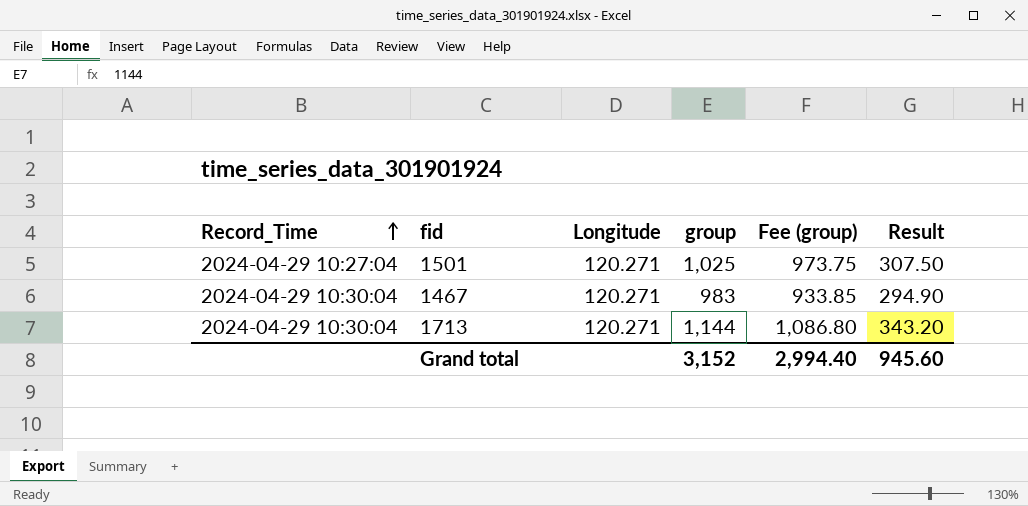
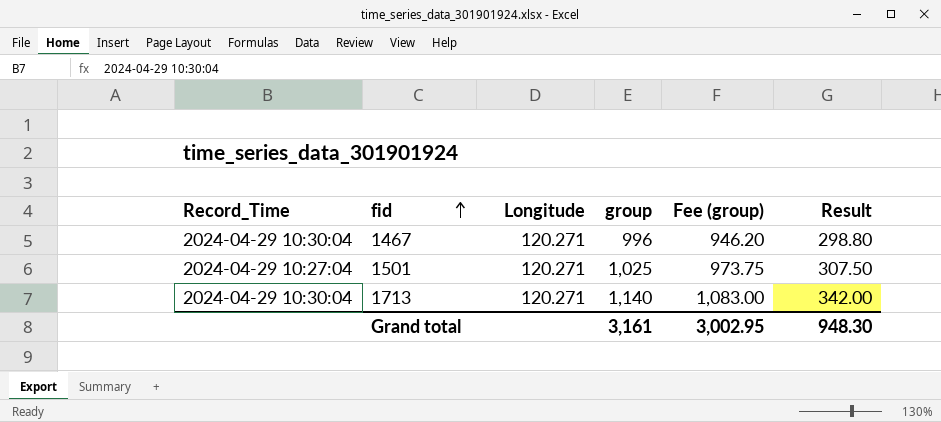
row order: Record_Time ascending -> fid ascending
1467 | group: 983 -> 996
1467 | Fee (group): 933.85 -> 946.20
1467 | Result: 294.90 -> 298.80
1713 | group: 1,144 -> 1,140
1713 | Fee (group): 1,086.80 -> 1,083.00
1713 | Result: 343.20 -> 342.00
Grand total | group: 3,152 -> 3,161
Grand total | Fee (group): 2,994.40 -> 3,002.95
Grand total | Result: 945.60 -> 948.30

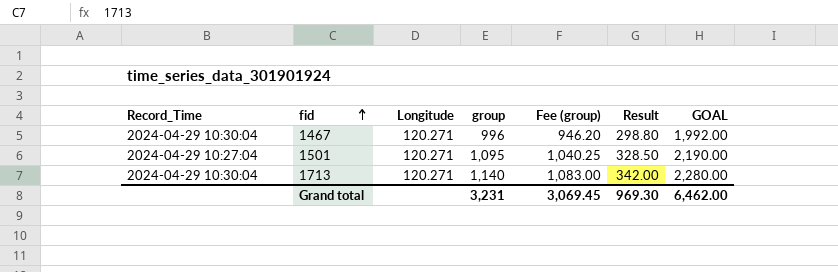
column GOAL | formula: none -> [group] * 2
1501 | group: 1,025 -> 1,095
1501 | Fee (group): 973.75 -> 1,040.25
1501 | Result: 307.50 -> 328.50
Grand total | group: 3,161 -> 3,231
Grand total | Fee (group): 3,002.95 -> 3,069.45
Grand total | Result: 948.30 -> 969.30

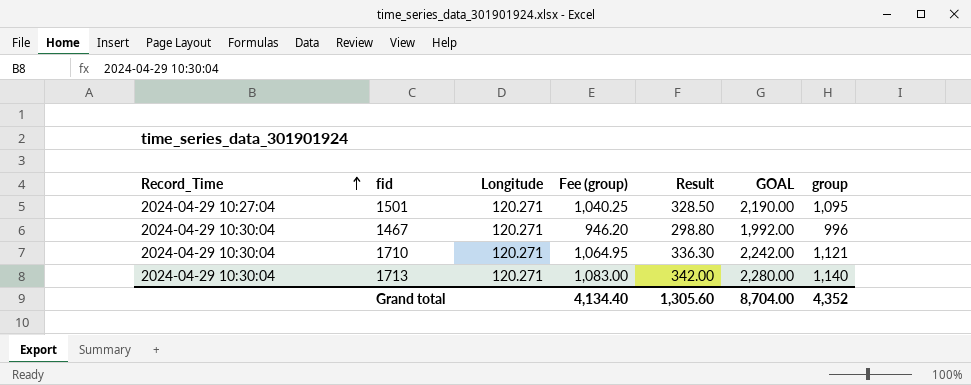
row order: fid ascending -> Record_Time ascending
column group | position: 4 -> 7
row 1710: none -> 2024-04-29 10:30:04 | 120.271 | 1,064.95 | 336.30 | 2,242.00 | 1,121
Grand total | Fee (group): 3,069.45 -> 4,134.40
Grand total | Result: 969.30 -> 1,305.60
Grand total | GOAL: 6,462.00 -> 8,704.00
Grand total | group: 3,231 -> 4,352

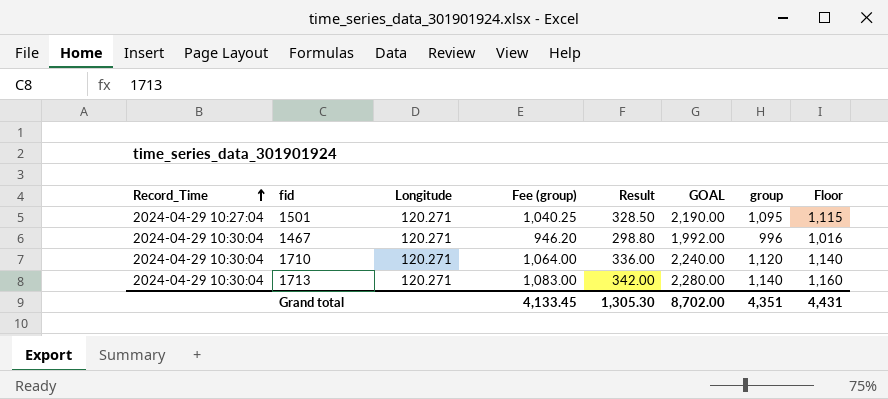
column Floor | formula: none -> [group] + 20
1710 | Fee (group): 1,064.95 -> 1,064.00
1710 | Result: 336.30 -> 336.00
1710 | GOAL: 2,242.00 -> 2,240.00
1710 | group: 1,121 -> 1,120
Grand total | Fee (group): 4,134.40 -> 4,133.45
Grand total | Result: 1,305.60 -> 1,305.30
Grand total | GOAL: 8,704.00 -> 8,702.00
Grand total | group: 4,352 -> 4,351

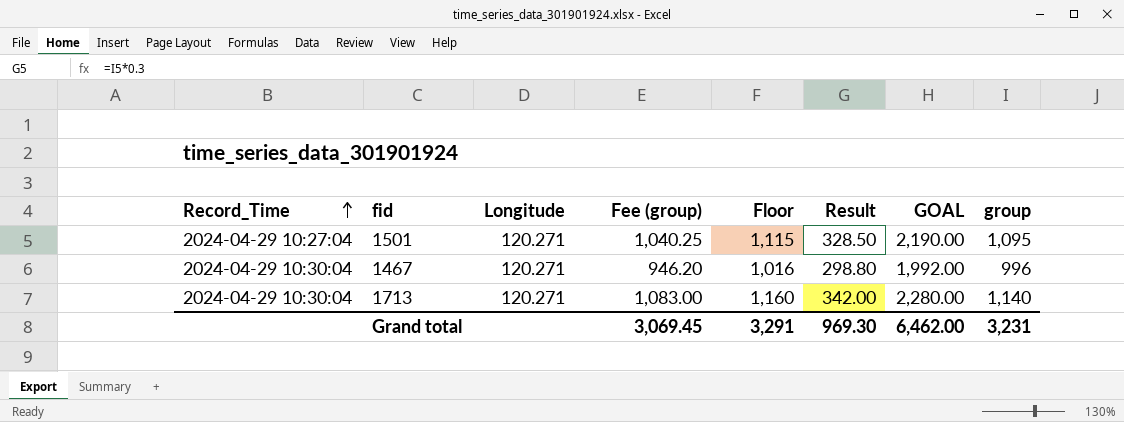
column Floor | position: 8 -> 5
row 1710: 2024-04-29 10:30:04 | 120.271 | 1,064.00 | 336.00 | 2,240.00 | 1,120 | 1,140 -> none
Grand total | Fee (group): 4,133.45 -> 3,069.45
Grand total | Floor: 4,431 -> 3,291
Grand total | Result: 1,305.30 -> 969.30
Grand total | GOAL: 8,702.00 -> 6,462.00
Grand total | group: 4,351 -> 3,231

